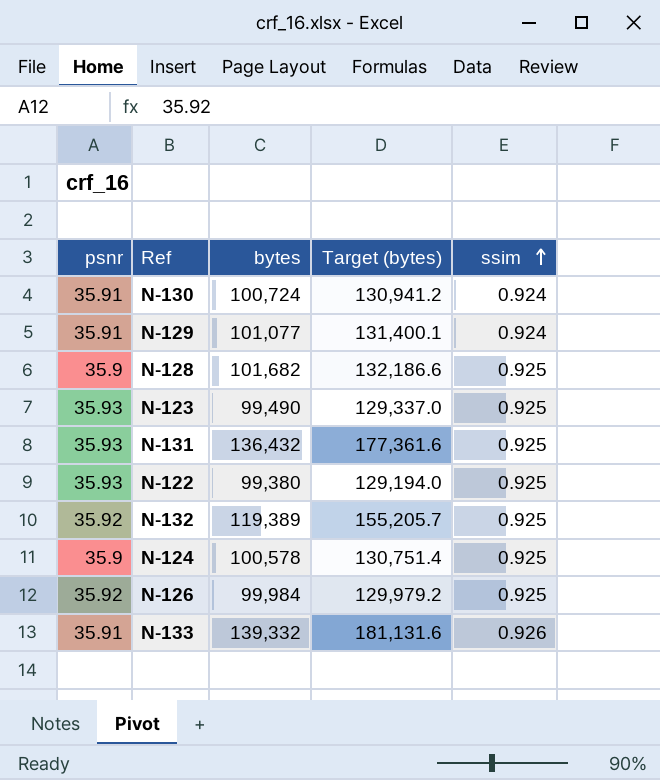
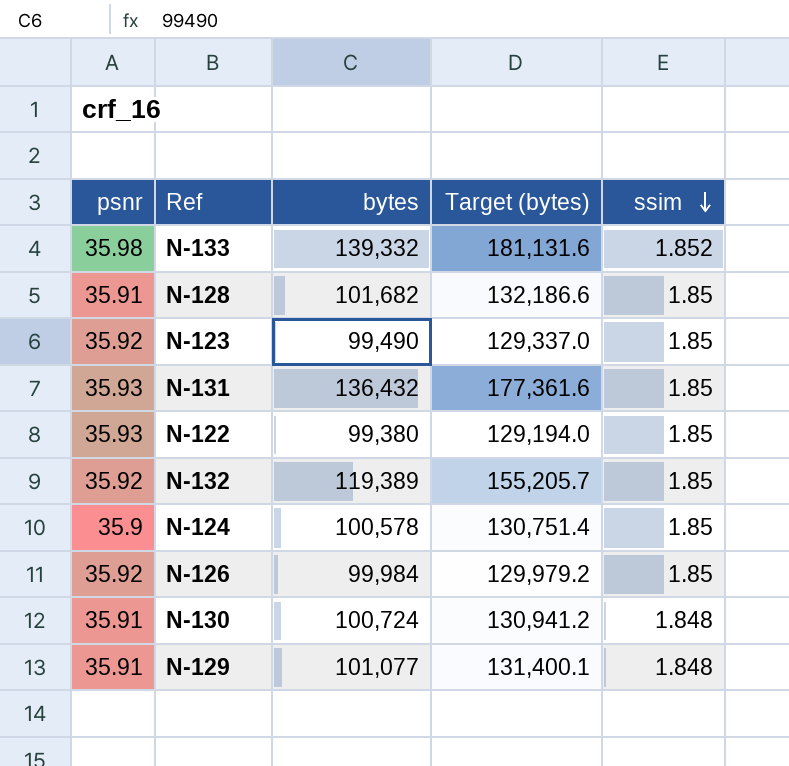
row order: ssim ascending -> ssim descending
N-133 | psnr: 35.91 -> 35.98
N-133 | ssim: 0.926 -> 1.852
N-128 | psnr: 35.9 -> 35.91
N-128 | ssim: 0.925 -> 1.85
N-123 | psnr: 35.93 -> 35.92
N-123 | ssim: 0.925 -> 1.85
N-131 | ssim: 0.925 -> 1.85
N-122 | ssim: 0.925 -> 1.85
N-132 | ssim: 0.925 -> 1.85
N-124 | ssim: 0.925 -> 1.85
N-126 | ssim: 0.925 -> 1.85
N-130 | ssim: 0.924 -> 1.848
N-129 | ssim: 0.924 -> 1.848

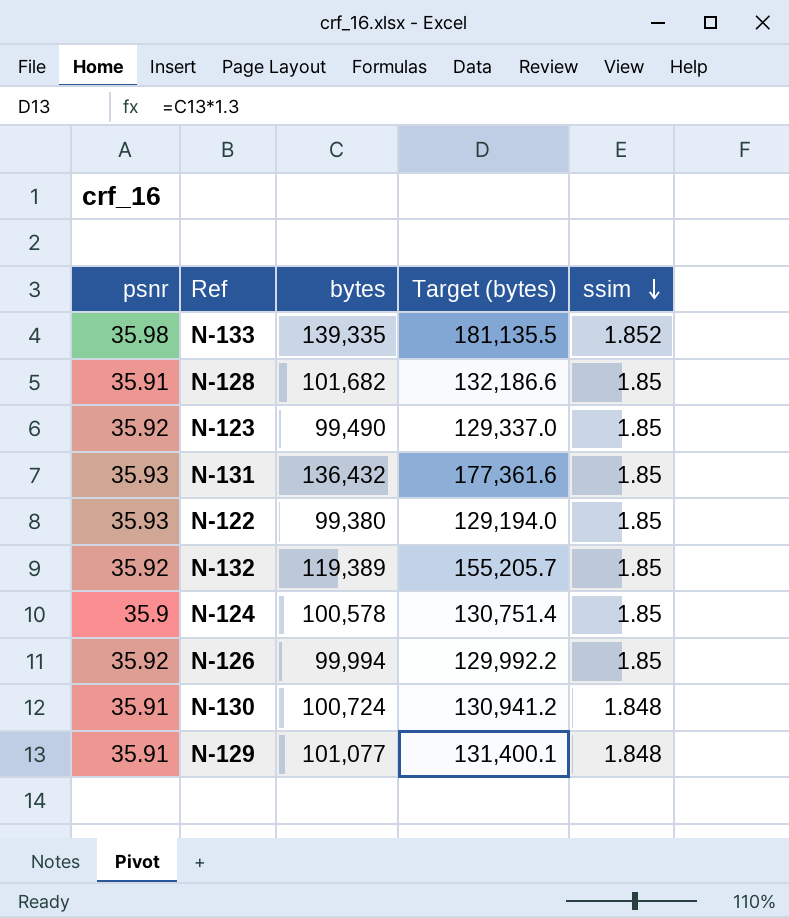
N-133 | bytes: 139,332 -> 139,335
N-133 | Target (bytes): 181,131.6 -> 181,135.5
N-126 | bytes: 99,984 -> 99,994
N-126 | Target (bytes): 129,979.2 -> 129,992.2

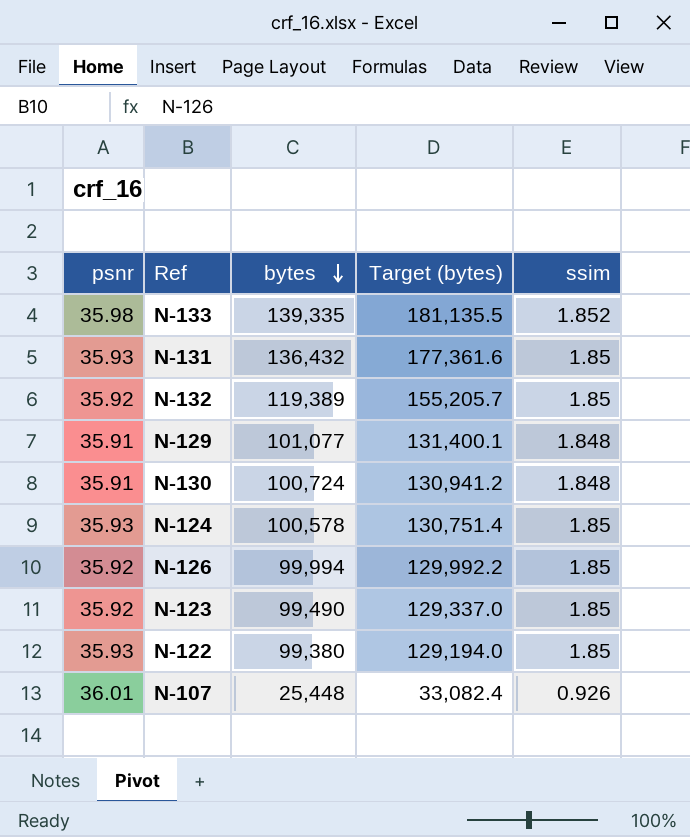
row order: ssim descending -> bytes descending
row N-128: 35.91 | 101,682 | 132,186.6 | 1.85 -> none
N-124 | psnr: 35.9 -> 35.93
row N-107: none -> 36.01 | 25,448 | 33,082.4 | 0.926

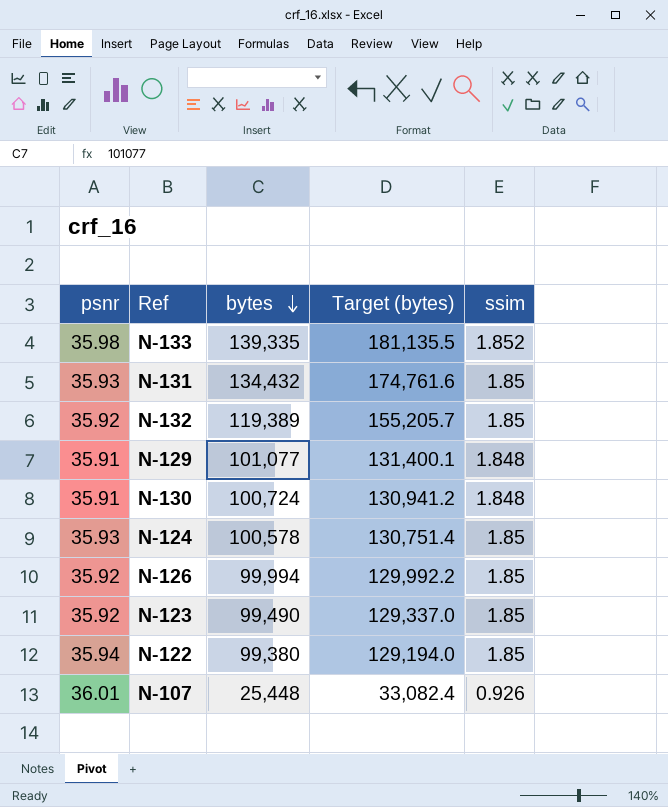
N-131 | bytes: 136,432 -> 134,432
N-131 | Target (bytes): 177,361.6 -> 174,761.6
N-122 | psnr: 35.93 -> 35.94

